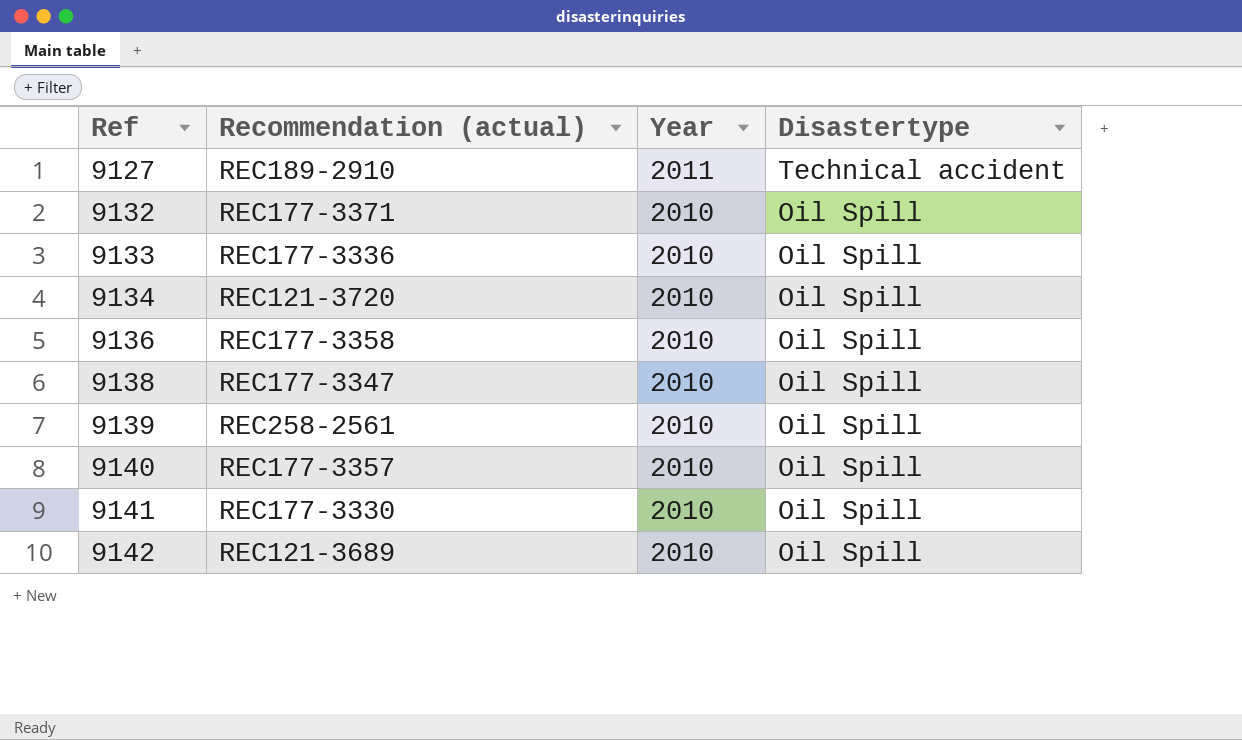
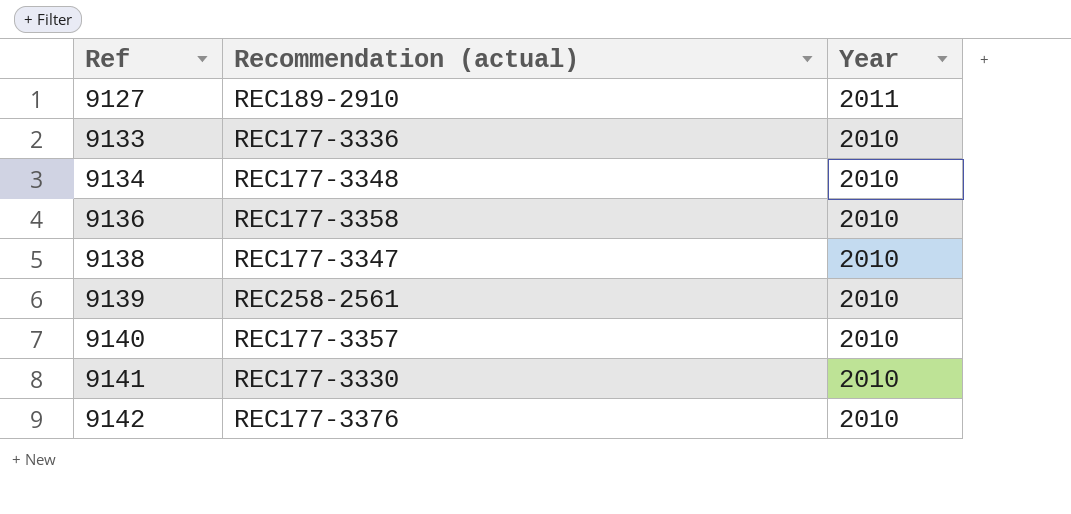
column Disastertype | position: 4 -> none
row 9132: REC177-3371 | 2010 | Oil Spill -> none
9134 | Recommendation (actual): REC121-3720 -> REC177-3348
9142 | Recommendation (actual): REC121-3689 -> REC177-3376

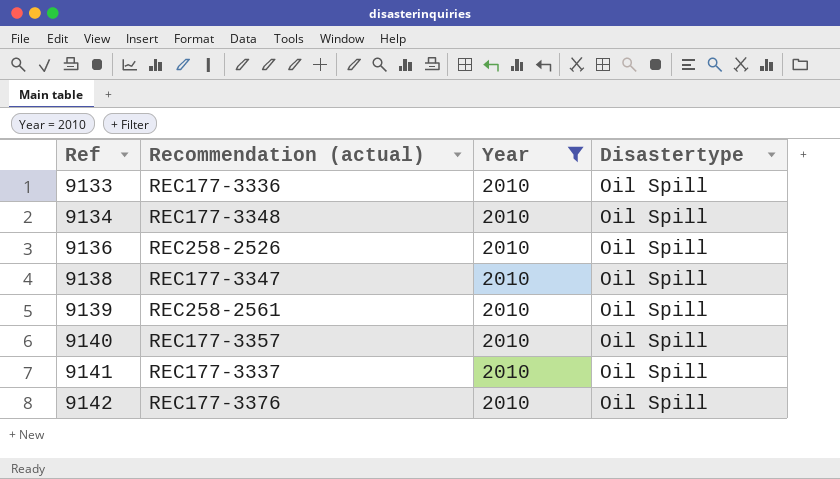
filter: none -> Year = 2010
column Disastertype | position: none -> 4
9136 | Recommendation (actual): REC177-3358 -> REC258-2526
9141 | Recommendation (actual): REC177-3330 -> REC177-3337

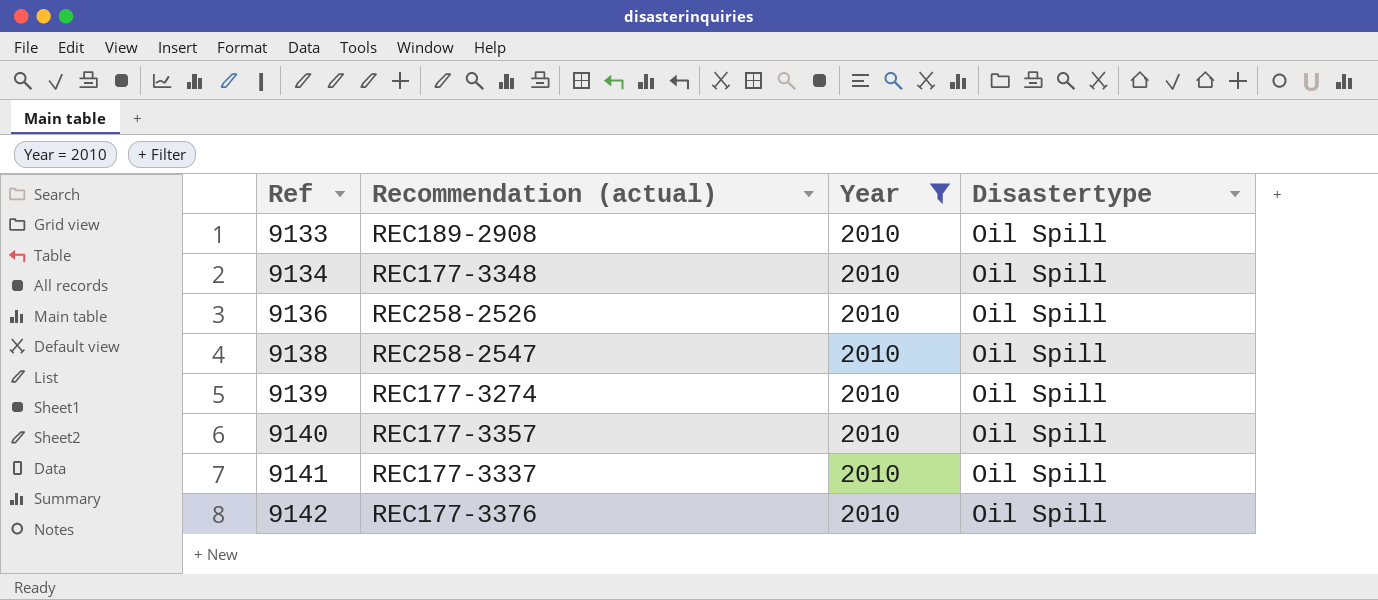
9133 | Recommendation (actual): REC177-3336 -> REC189-2908
9138 | Recommendation (actual): REC177-3347 -> REC258-2547
9139 | Recommendation (actual): REC258-2561 -> REC177-3274

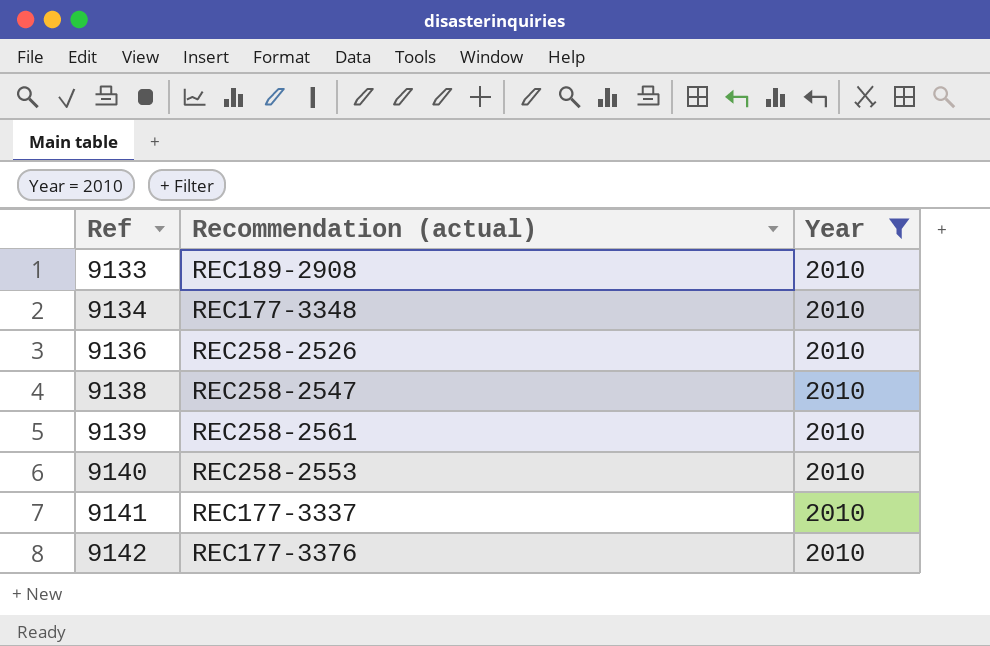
column Disastertype | position: 4 -> none
9139 | Recommendation (actual): REC177-3274 -> REC258-2561
9140 | Recommendation (actual): REC177-3357 -> REC258-2553

